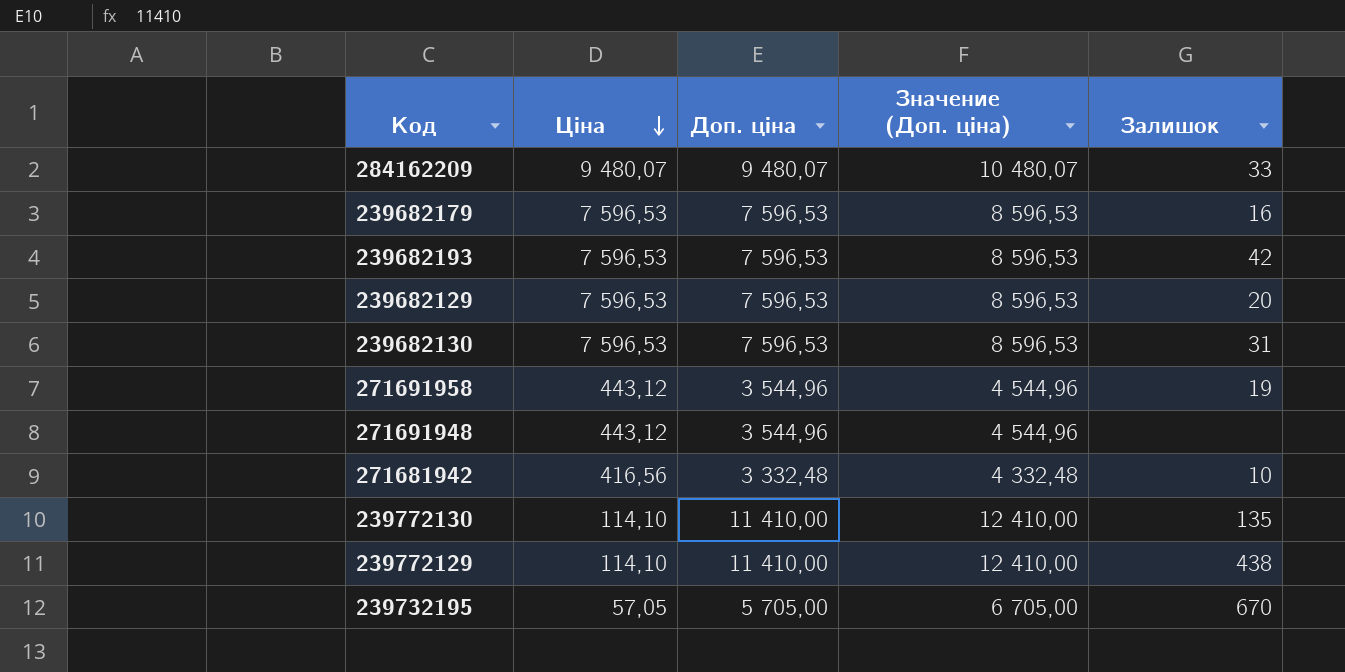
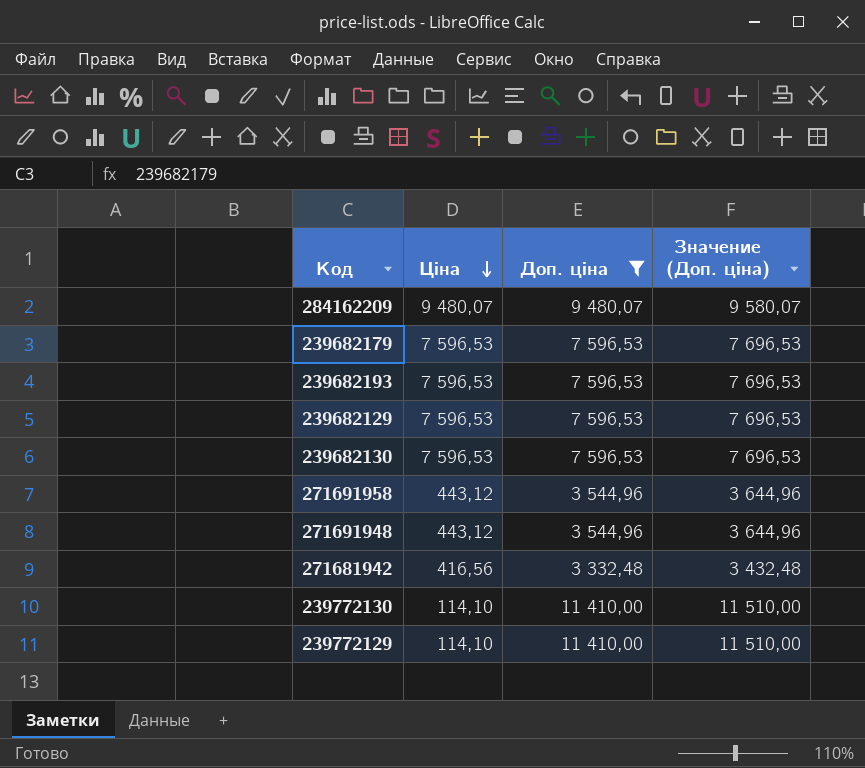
filter: none -> Доп. ціна != 5 705,00
column Залишок | position: 5 -> none
column Значение (Доп. ціна) | formula: [Доп. ціна] + 1000 -> [Доп. ціна] + 100

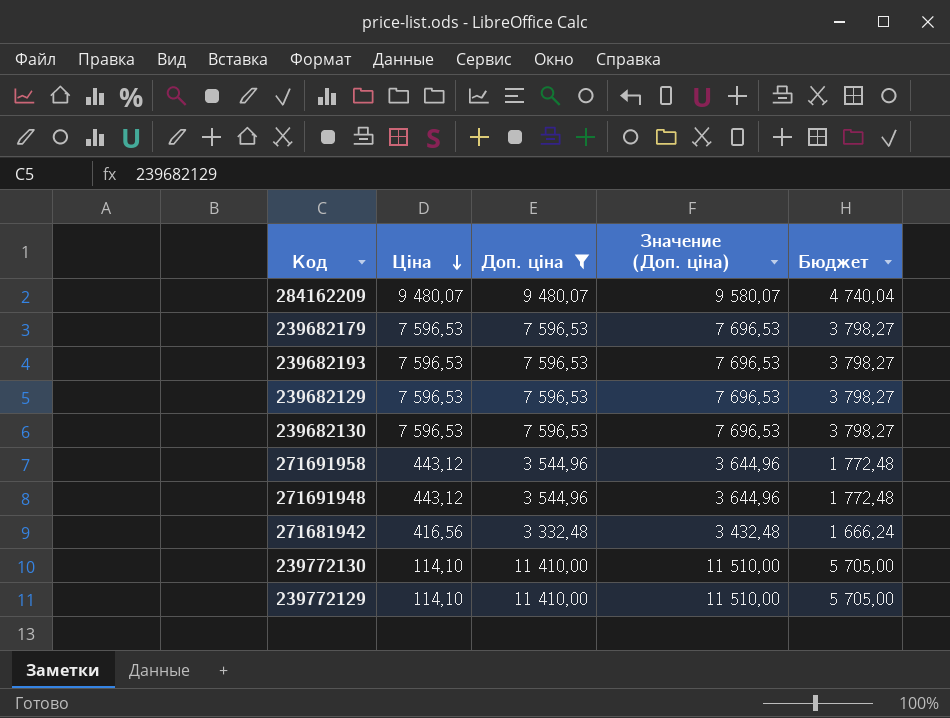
column Бюджет | formula: none -> [Доп. ціна] * 0,5

